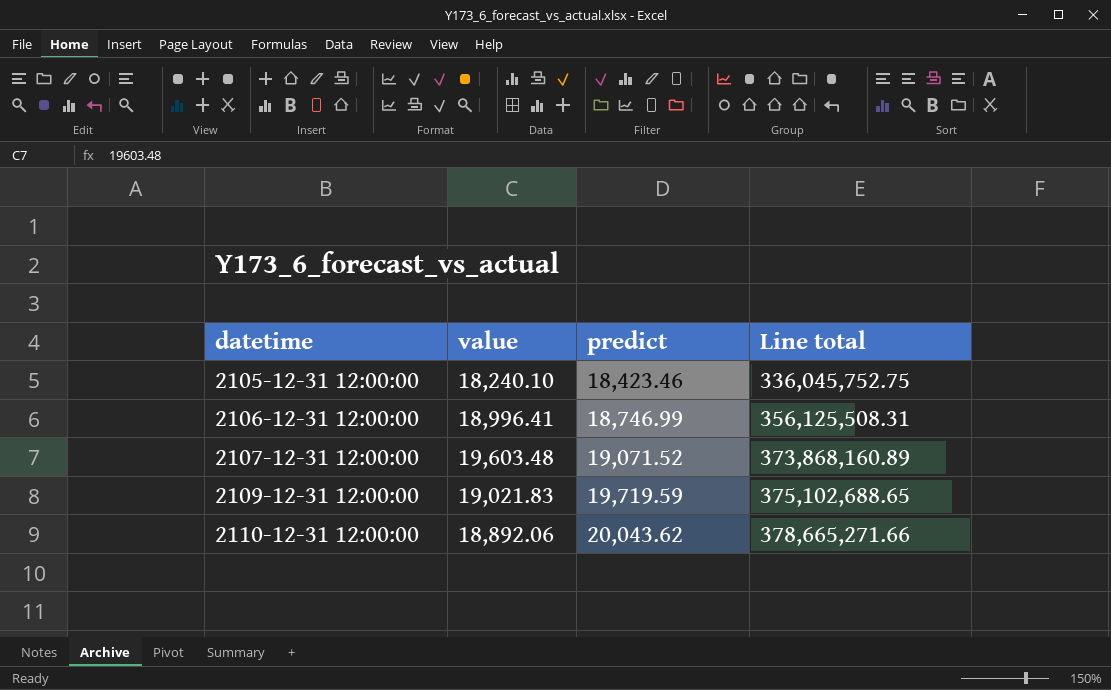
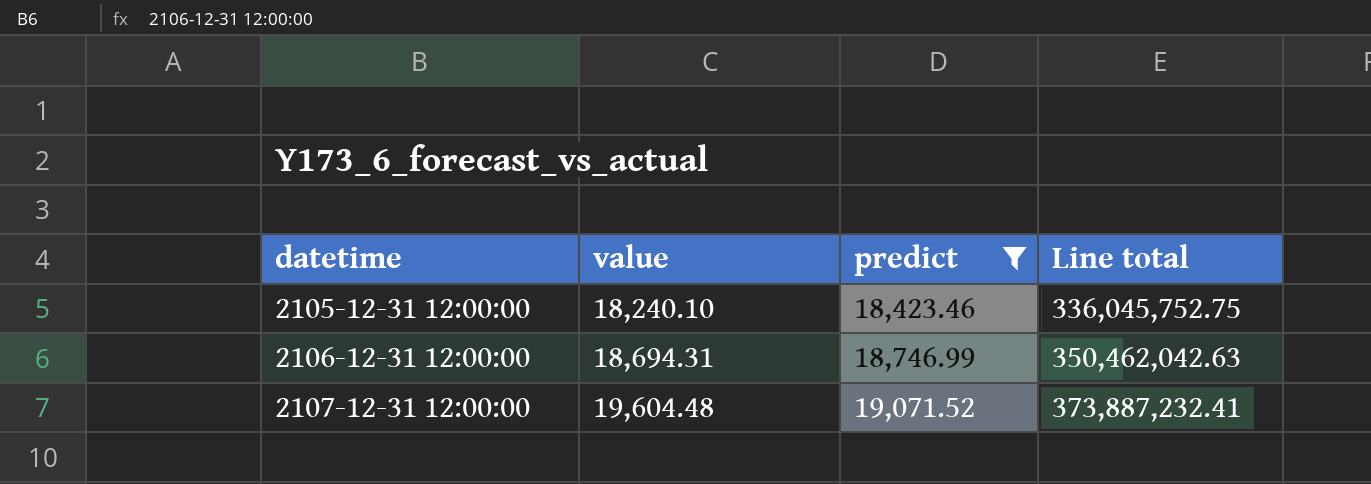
filter: none -> predict <= 19,071.52
2106-12-31 12:00:00 | value: 18,996.41 -> 18,694.31
2106-12-31 12:00:00 | Line total: 356,125,508.31 -> 350,462,042.63
2107-12-31 12:00:00 | value: 19,603.48 -> 19,604.48
2107-12-31 12:00:00 | Line total: 373,868,160.89 -> 373,887,232.41

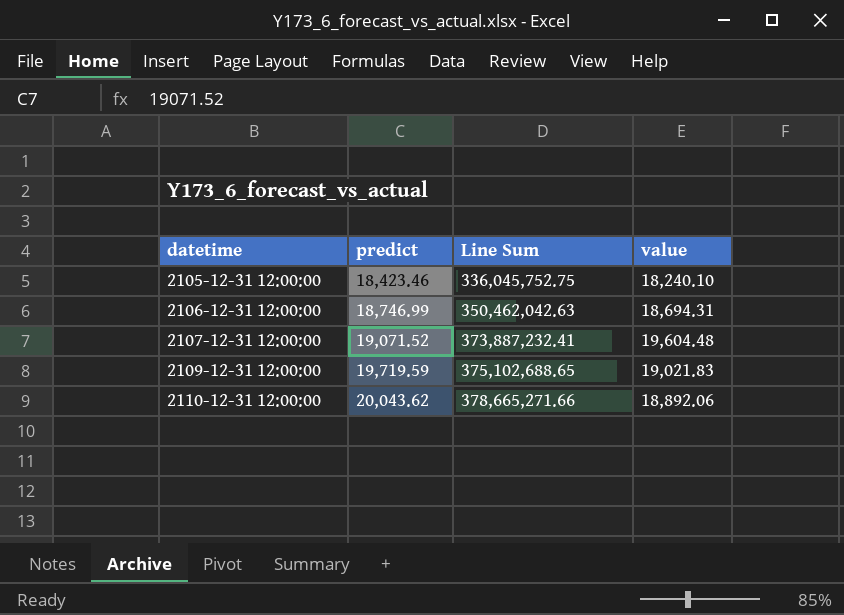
filter: predict <= 19,071.52 -> none
column name: Line total -> Line Sum
column value | position: 2 -> 4

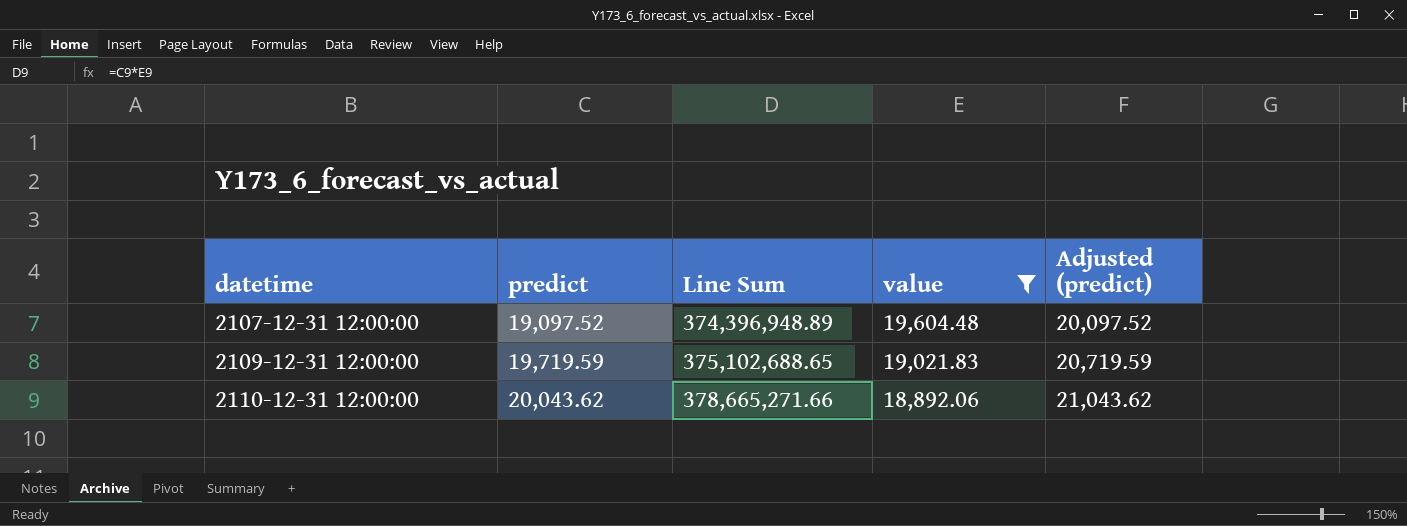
filter: none -> value >= 18,892.06
column Adjusted (predict) | formula: none -> [predict] + 1000
2107-12-31 12:00:00 | predict: 19,071.52 -> 19,097.52
2107-12-31 12:00:00 | Line Sum: 373,887,232.41 -> 374,396,948.89

